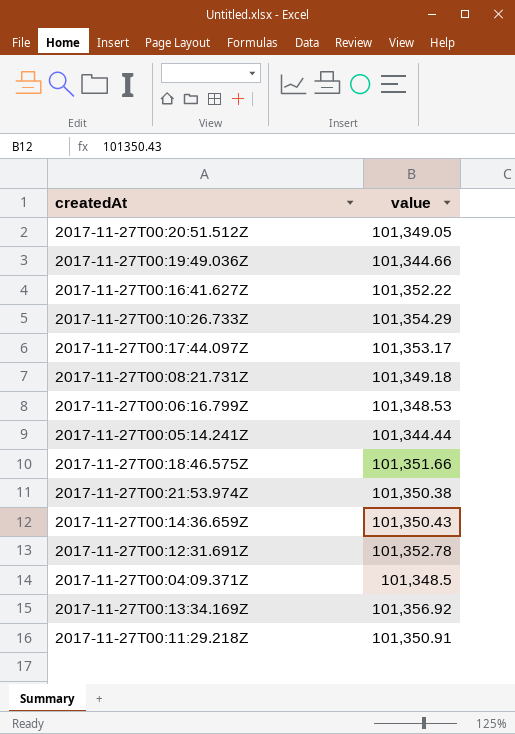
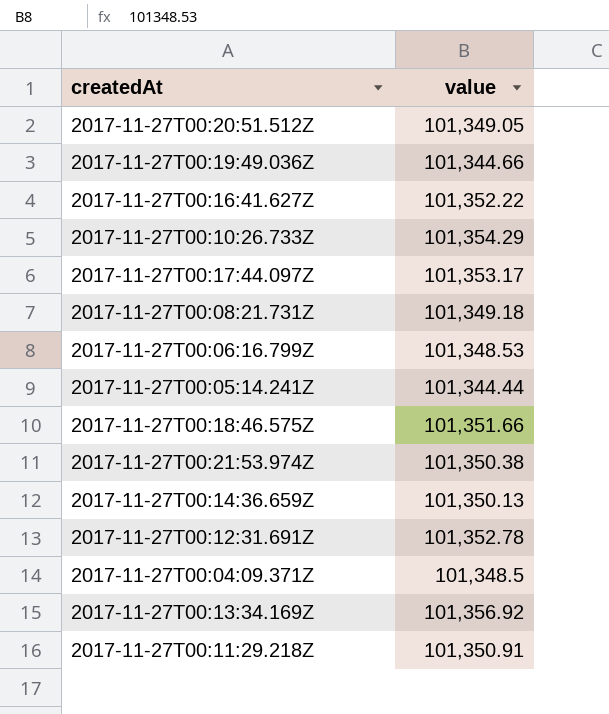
2017-11-27T00:14:36.659Z | value: 101,350.43 -> 101,350.13

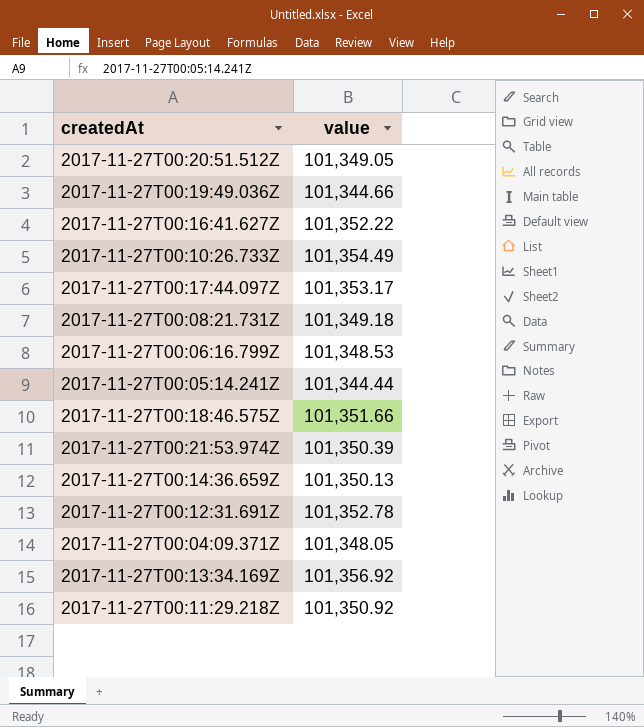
2017-11-27T00:10:26.733Z | value: 101,354.29 -> 101,354.49
2017-11-27T00:21:53.974Z | value: 101,350.38 -> 101,350.39
2017-11-27T00:04:09.371Z | value: 101,348.5 -> 101,348.05
2017-11-27T00:11:29.218Z | value: 101,350.91 -> 101,350.92

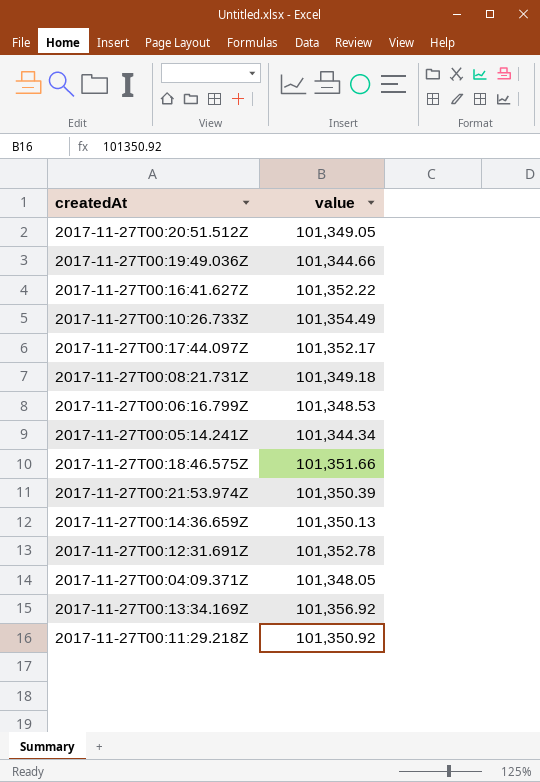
2017-11-27T00:17:44.097Z | value: 101,353.17 -> 101,352.17
2017-11-27T00:05:14.241Z | value: 101,344.44 -> 101,344.34

